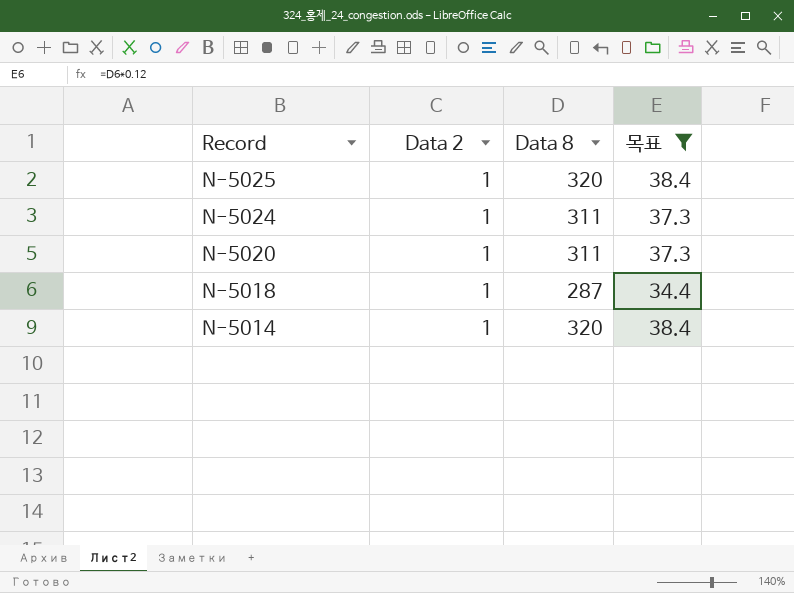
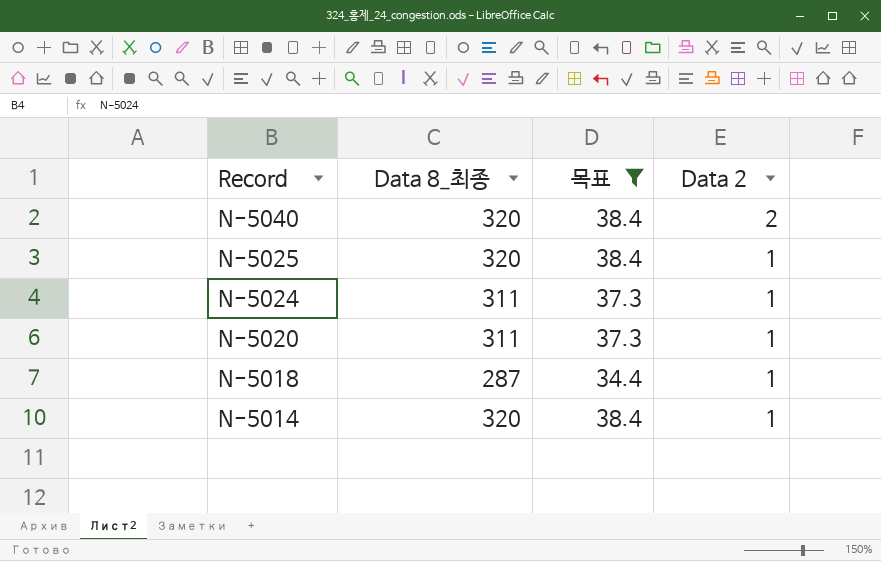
column name: Data 8 -> Data 8_최종
column Data 2 | position: 2 -> 4
row N-5040: none -> 320 | 38.4 | 2

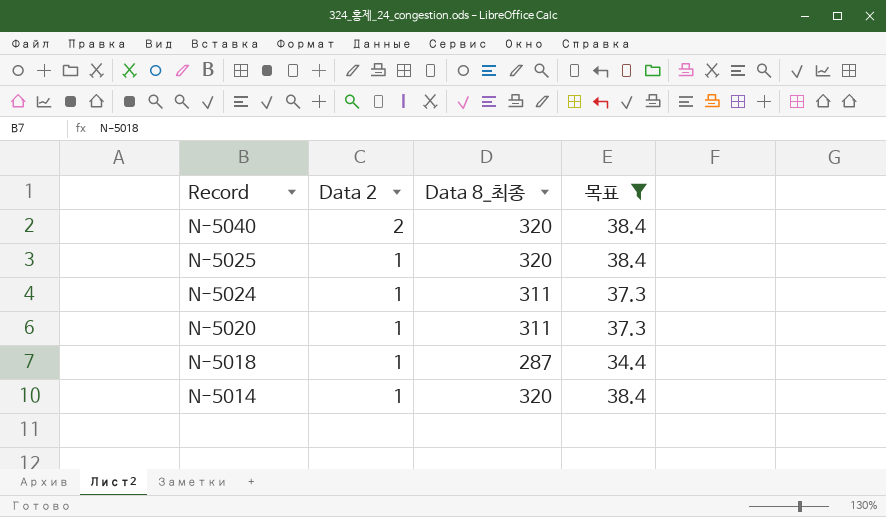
column Data 2 | position: 4 -> 2

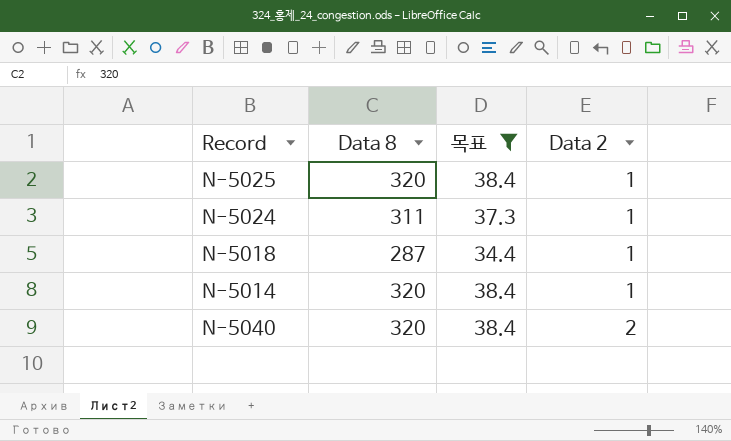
row order: Record descending -> Data 2 ascending
column name: Data 8_최종 -> Data 8
column Data 2 | position: 2 -> 4
row N-5020: 1 | 311 | 37.3 -> none

